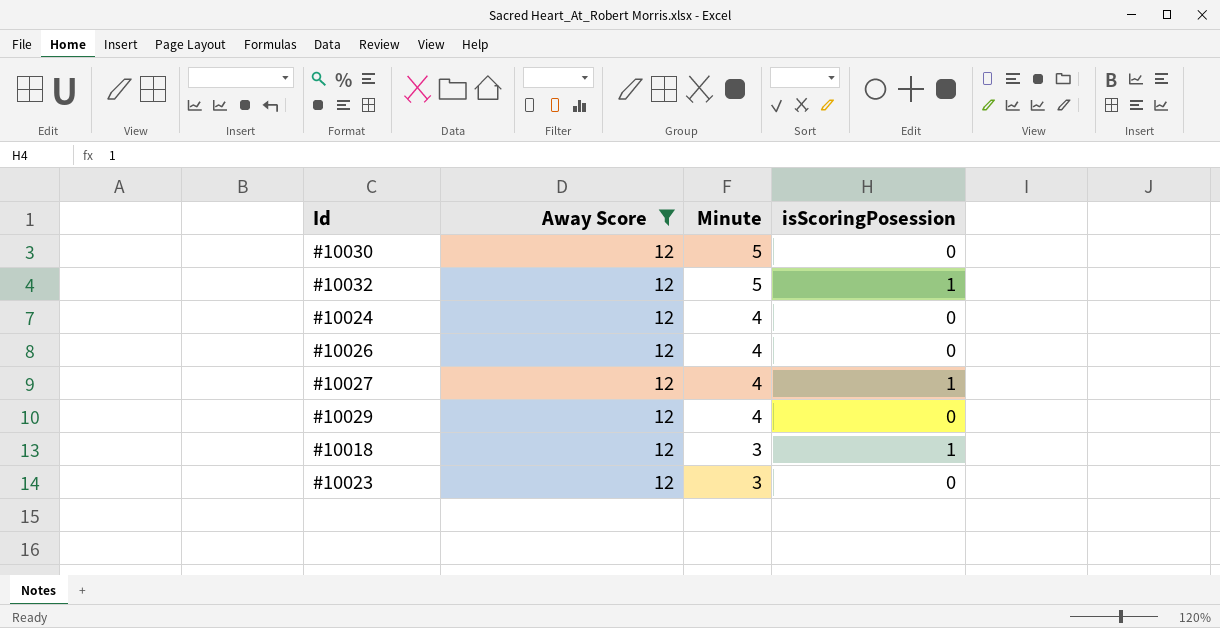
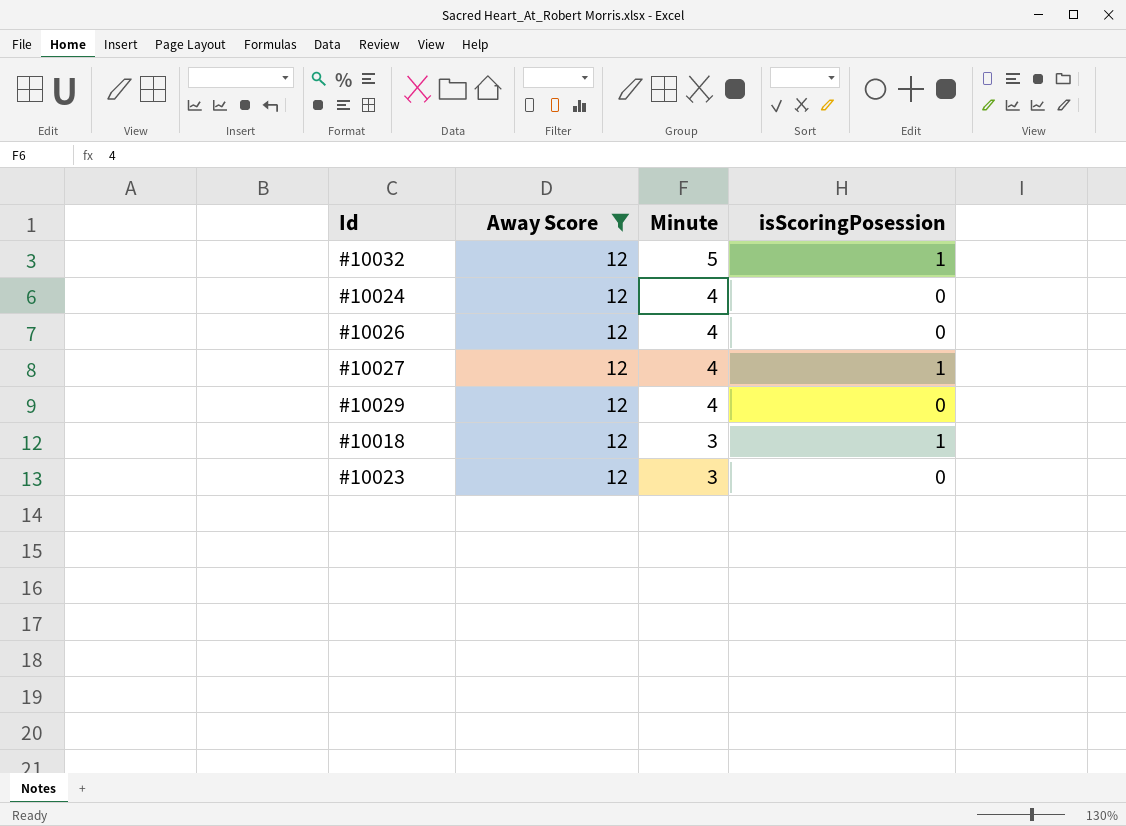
row #10030: 12 | 5 | 0 -> none

